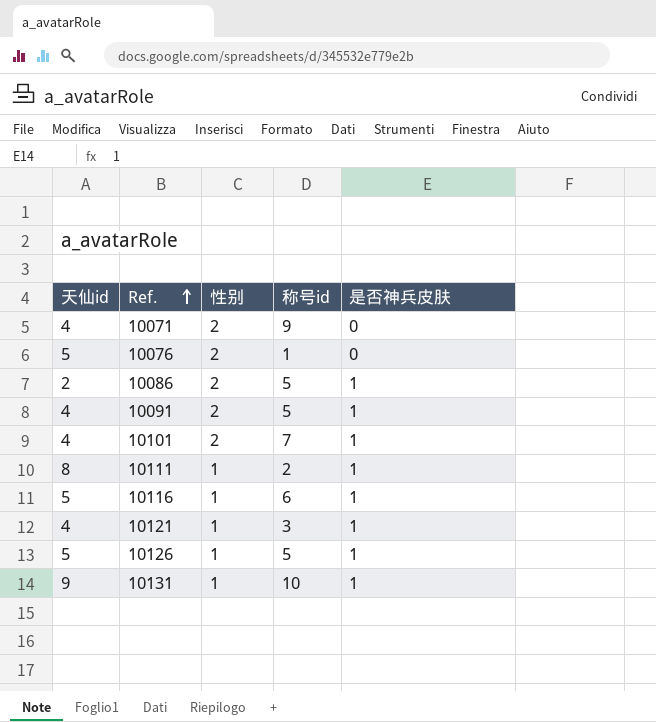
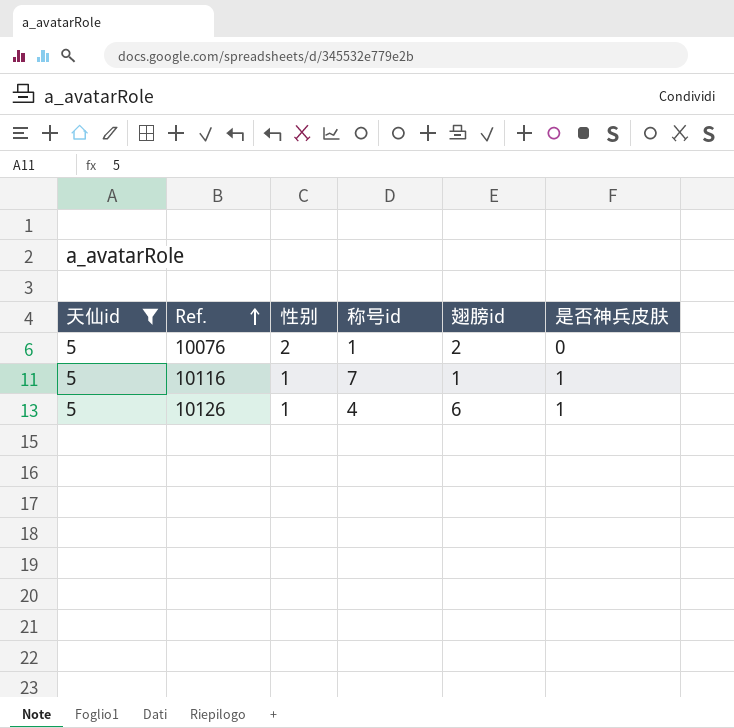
filter: none -> 天仙id = 5
column 翅膀id | position: none -> 5
10116 | 称号id: 6 -> 7
10126 | 称号id: 5 -> 4

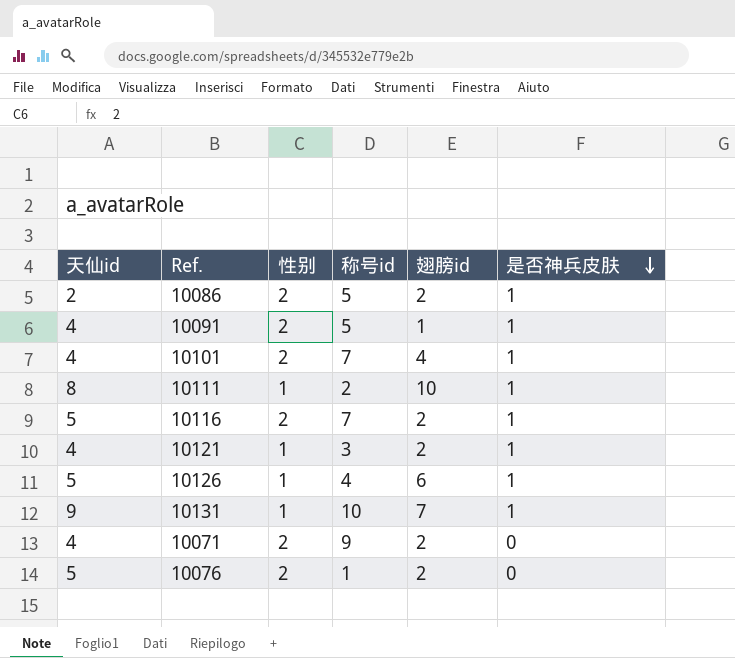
filter: 天仙id = 5 -> none
row order: Ref. ascending -> 是否神兵皮肤 descending
10116 | 性别: 1 -> 2
10116 | 翅膀id: 1 -> 2

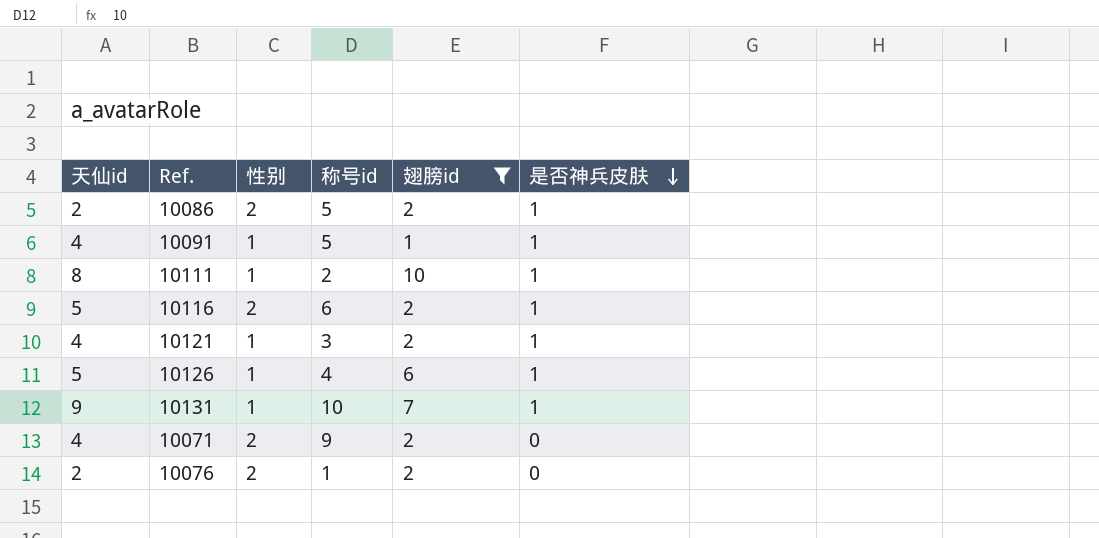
filter: none -> 翅膀id != 4
10091 | 性别: 2 -> 1
10116 | 称号id: 7 -> 6
10076 | 天仙id: 5 -> 2

